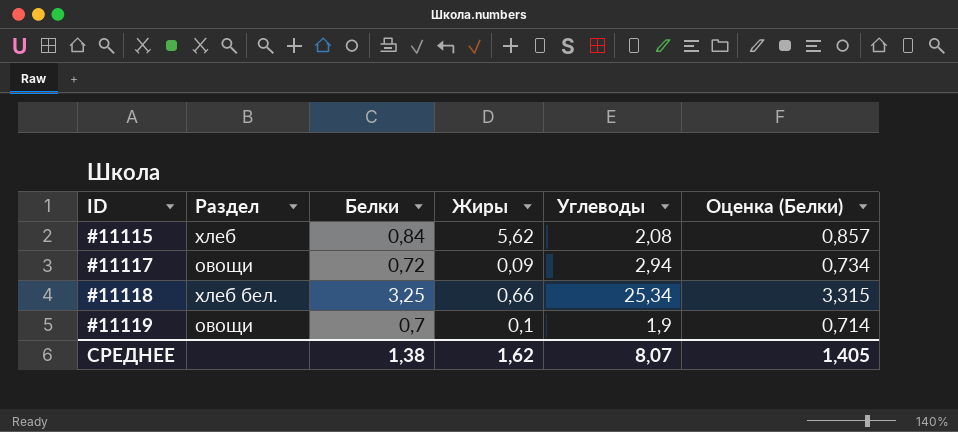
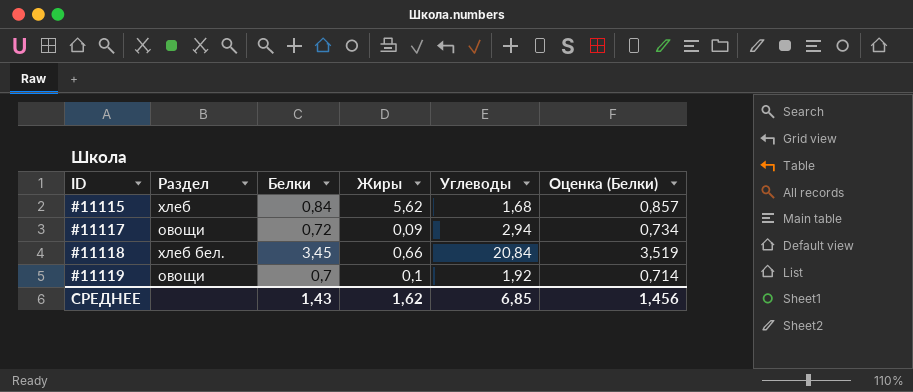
#11115 | Углеводы: 2,08 -> 1,68
#11118 | Белки: 3,25 -> 3,45
#11118 | Углеводы: 25,34 -> 20,84
#11118 | Оценка (Белки): 3,315 -> 3,519
#11119 | Углеводы: 1,9 -> 1,92
СРЕДНЕЕ | Белки: 1,38 -> 1,43
СРЕДНЕЕ | Углеводы: 8,07 -> 6,85
СРЕДНЕЕ | Оценка (Белки): 1,405 -> 1,456

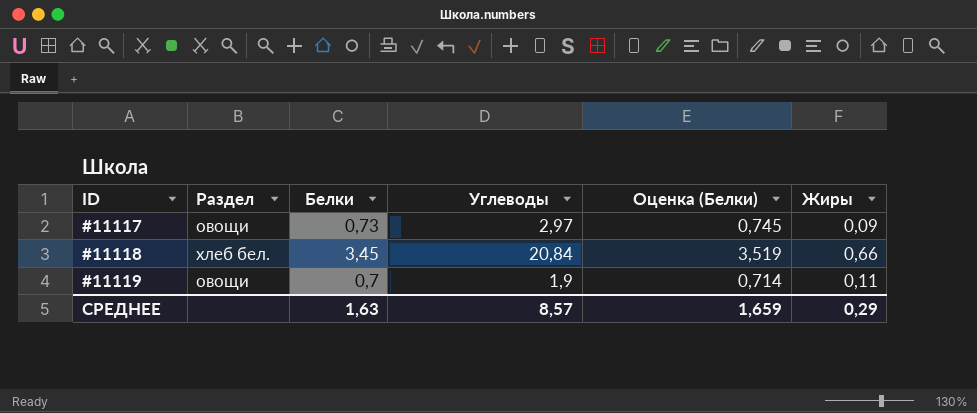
column Жиры | position: 4 -> 6
row #11115: хлеб | 0,84 | 5,62 | 1,68 | 0,857 -> none
#11117 | Белки: 0,72 -> 0,73
#11117 | Углеводы: 2,94 -> 2,97
#11117 | Оценка (Белки): 0,734 -> 0,745
#11119 | Углеводы: 1,92 -> 1,9
#11119 | Жиры: 0,1 -> 0,11
СРЕДНЕЕ | Белки: 1,43 -> 1,63
СРЕДНЕЕ | Углеводы: 6,85 -> 8,57
СРЕДНЕЕ | Оценка (Белки): 1,456 -> 1,659
СРЕДНЕЕ | Жиры: 1,62 -> 0,29

